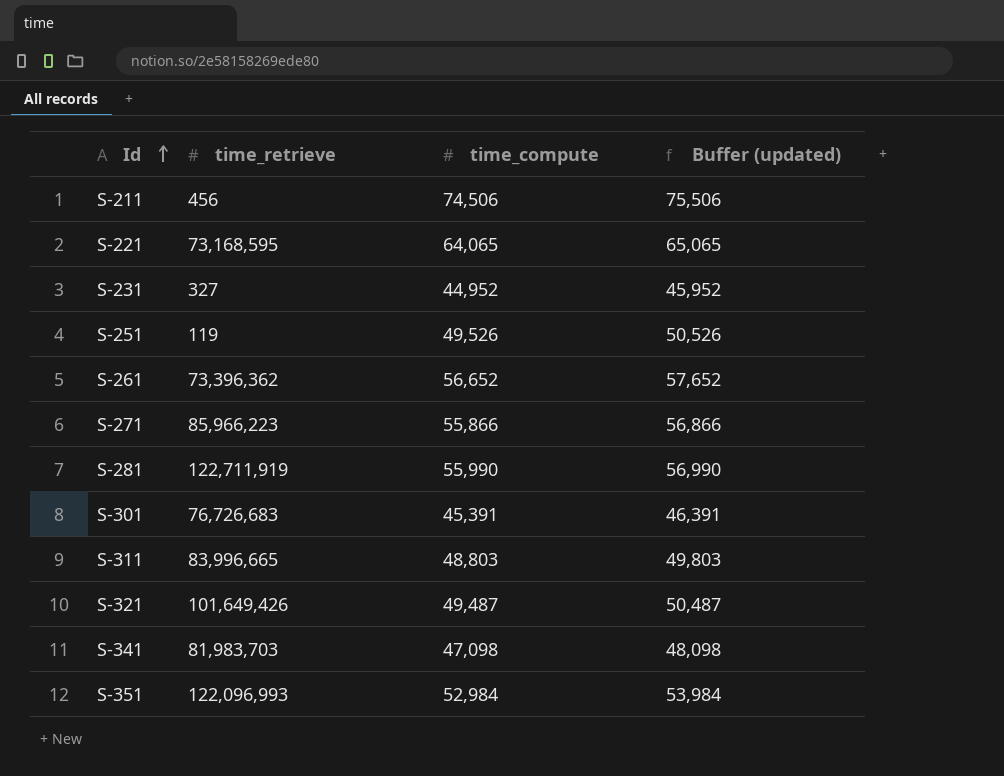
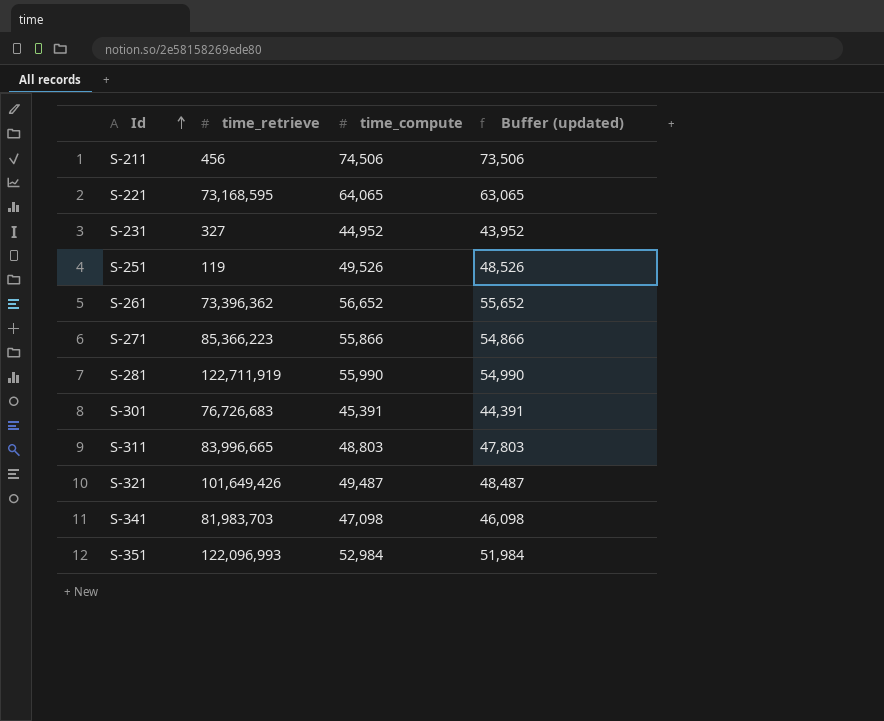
column Buffer (updated) | formula: [time_compute] + 1000 -> [time_compute] - 1000
S-271 | time_retrieve: 85,966,223 -> 85,366,223

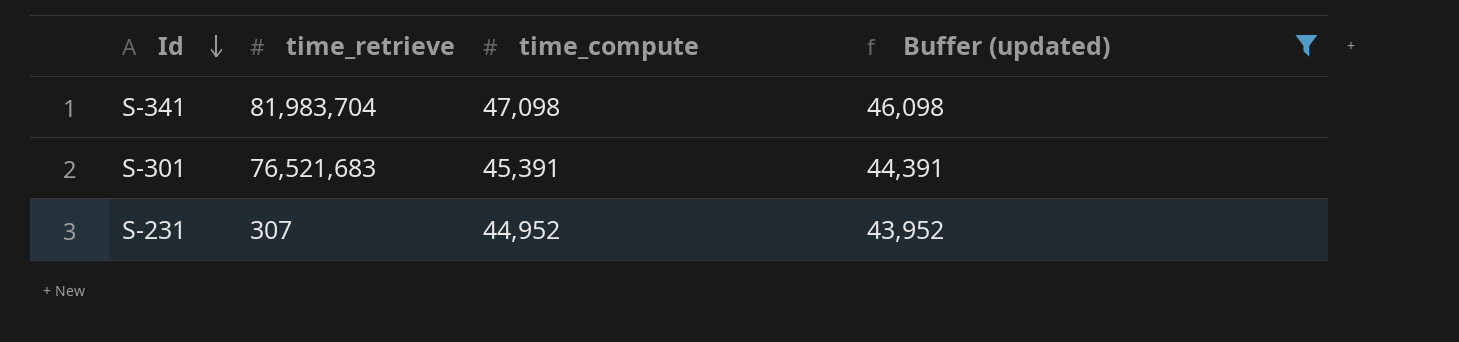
filter: none -> Buffer (updated) <= 46,098
row order: Id ascending -> Id descending
S-341 | time_retrieve: 81,983,703 -> 81,983,704
S-301 | time_retrieve: 76,726,683 -> 76,521,683
S-231 | time_retrieve: 327 -> 307

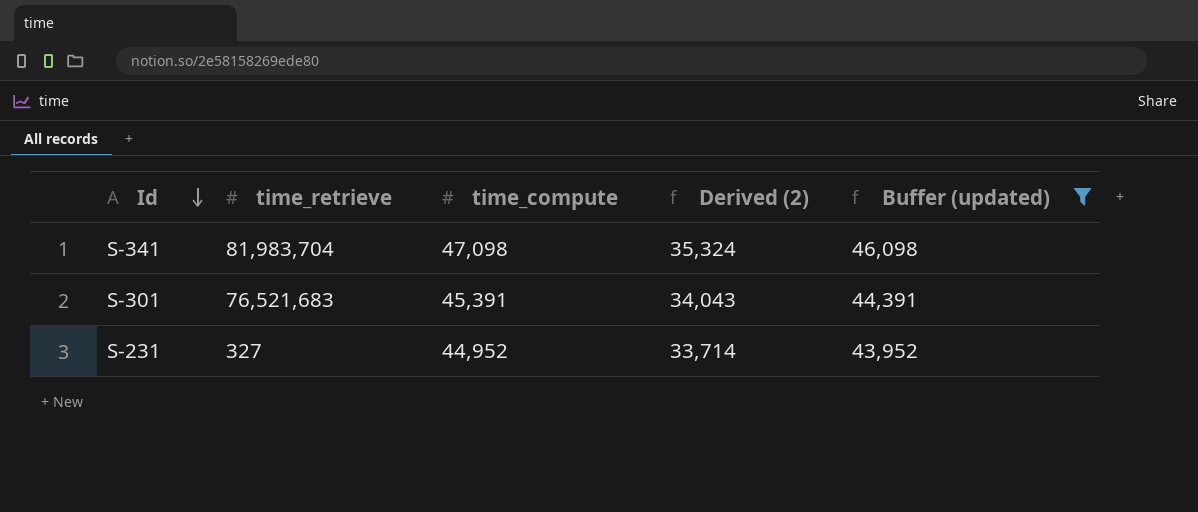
column Derived (2) | formula: none -> [time_compute] * 0.75
S-231 | time_retrieve: 307 -> 327

